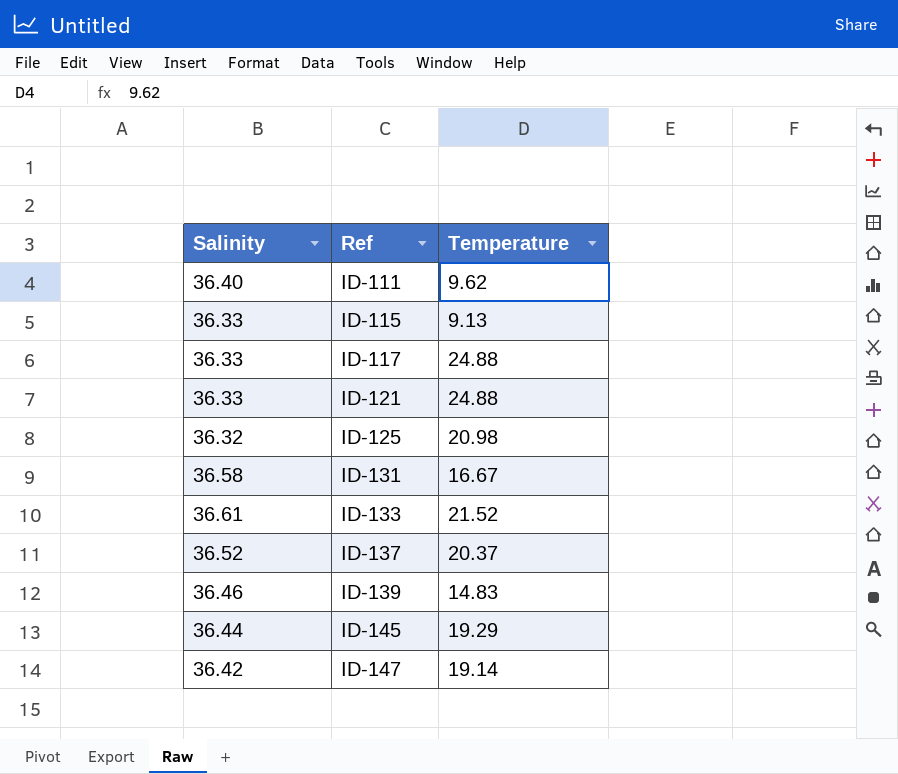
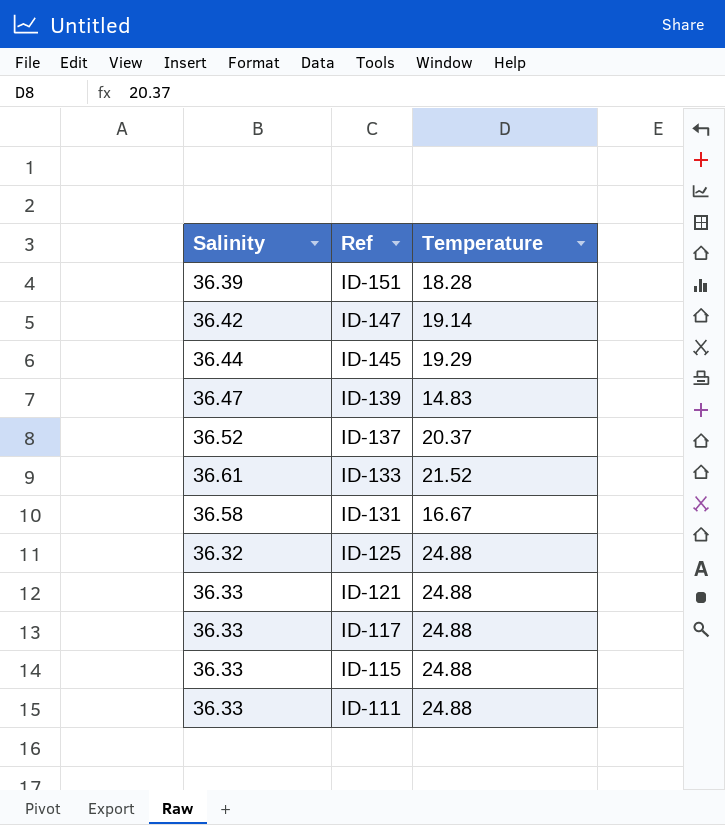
row order: Ref ascending -> Ref descending
row ID-151: none -> 36.39 | 18.28
ID-139 | Salinity: 36.46 -> 36.47
ID-125 | Temperature: 20.98 -> 24.88
ID-115 | Temperature: 9.13 -> 24.88
ID-111 | Salinity: 36.40 -> 36.33
ID-111 | Temperature: 9.62 -> 24.88

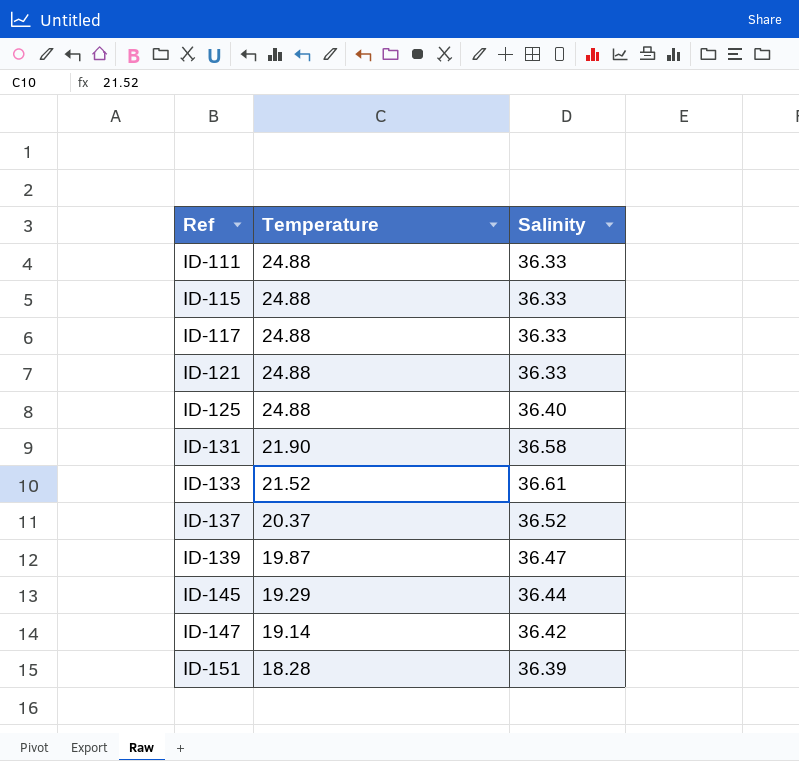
row order: Ref descending -> Ref ascending
column Salinity | position: 1 -> 3
ID-125 | Salinity: 36.32 -> 36.40
ID-131 | Temperature: 16.67 -> 21.90
ID-139 | Temperature: 14.83 -> 19.87

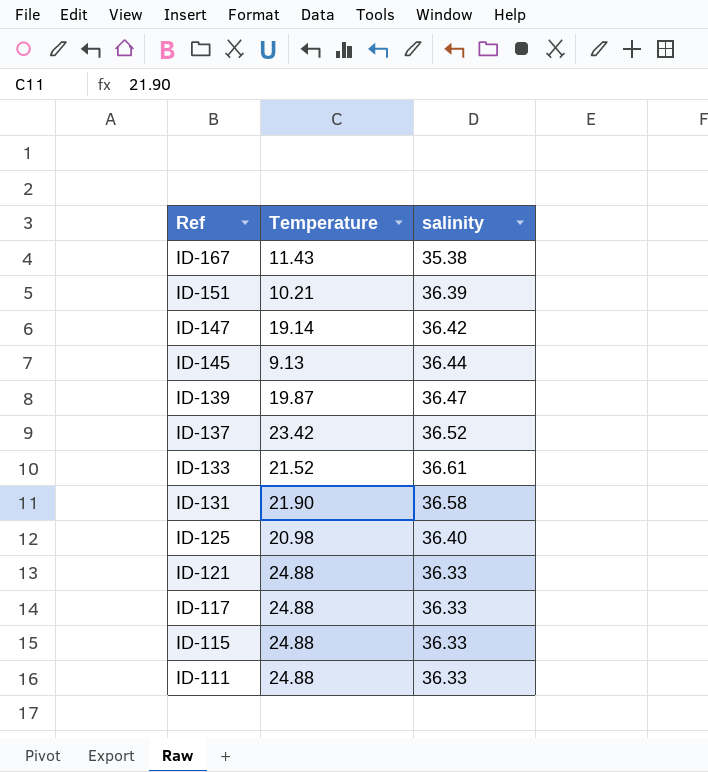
row order: Ref ascending -> Ref descending
column name: Salinity -> salinity
row ID-167: none -> 11.43 | 35.38
ID-151 | Temperature: 18.28 -> 10.21
ID-145 | Temperature: 19.29 -> 9.13
ID-137 | Temperature: 20.37 -> 23.42
ID-125 | Temperature: 24.88 -> 20.98

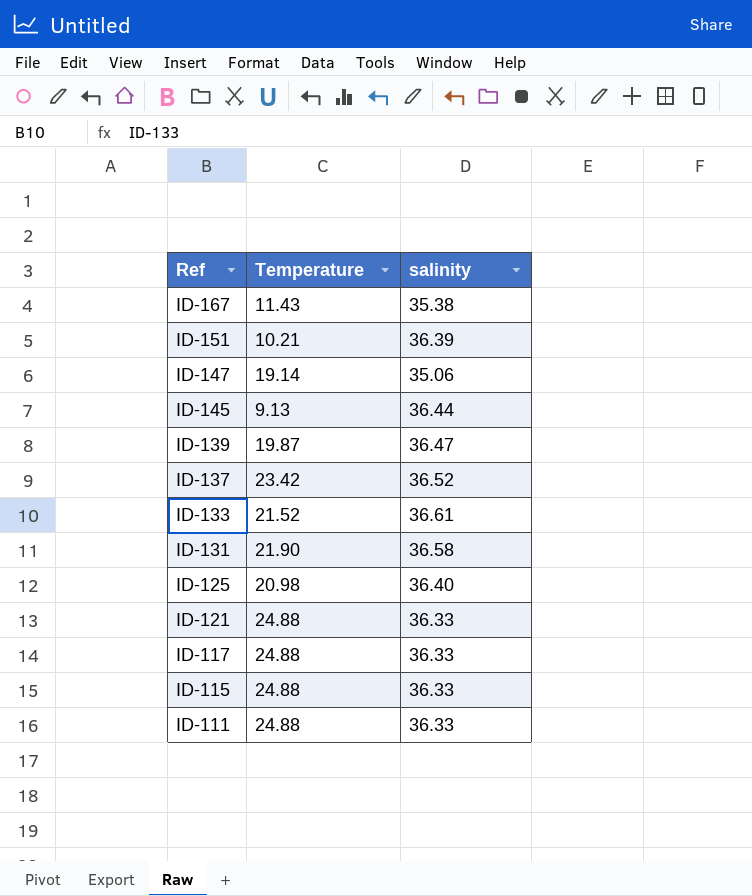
ID-147 | salinity: 36.42 -> 35.06

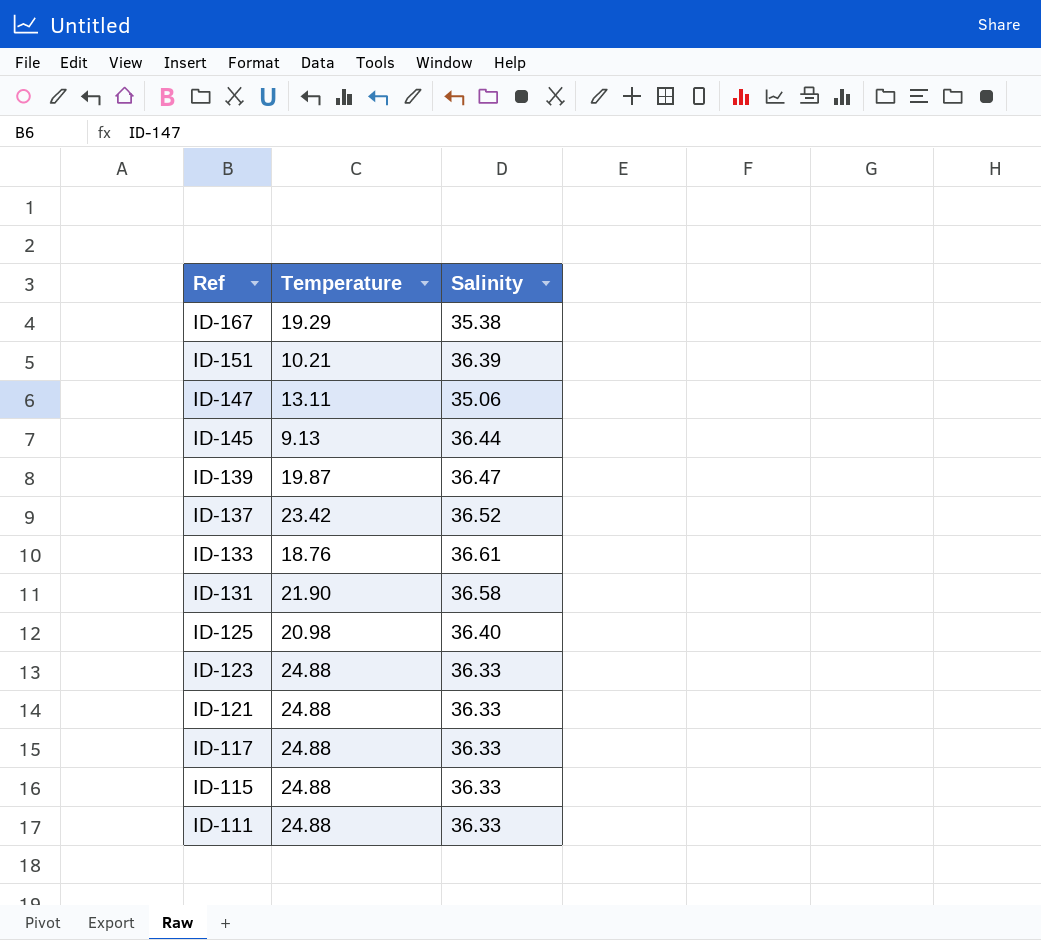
column name: salinity -> Salinity
ID-167 | Temperature: 11.43 -> 19.29
ID-147 | Temperature: 19.14 -> 13.11
ID-133 | Temperature: 21.52 -> 18.76
row ID-123: none -> 24.88 | 36.33

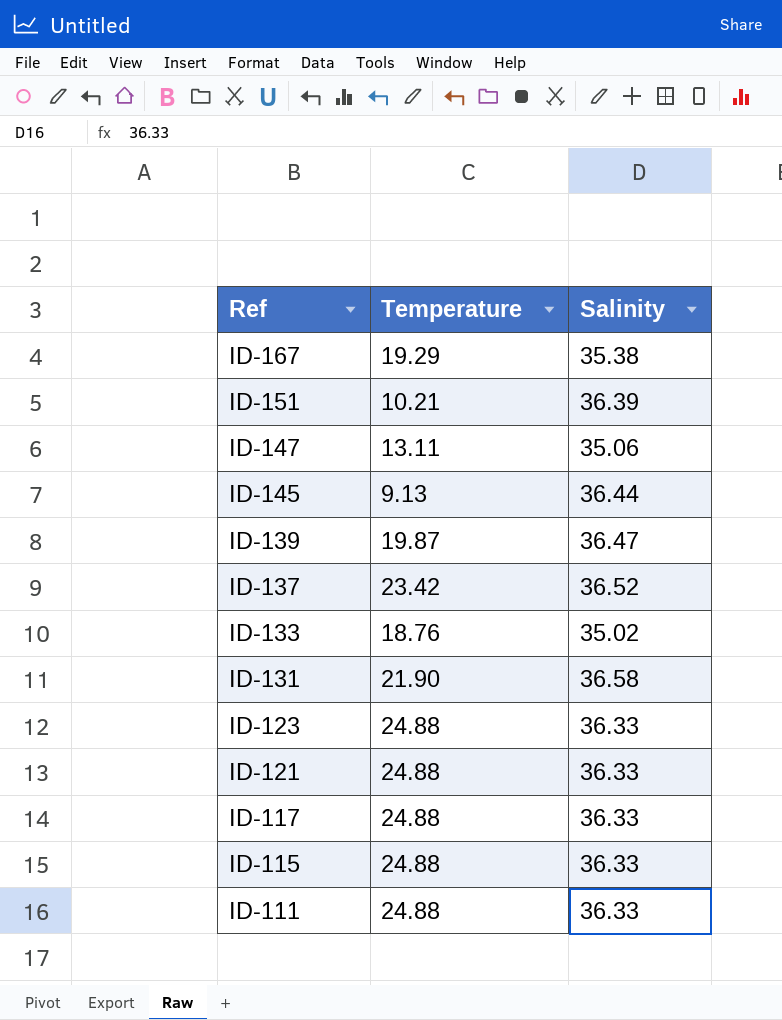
row ID-125: 20.98 | 36.40 -> none
ID-133 | Salinity: 36.61 -> 35.02

